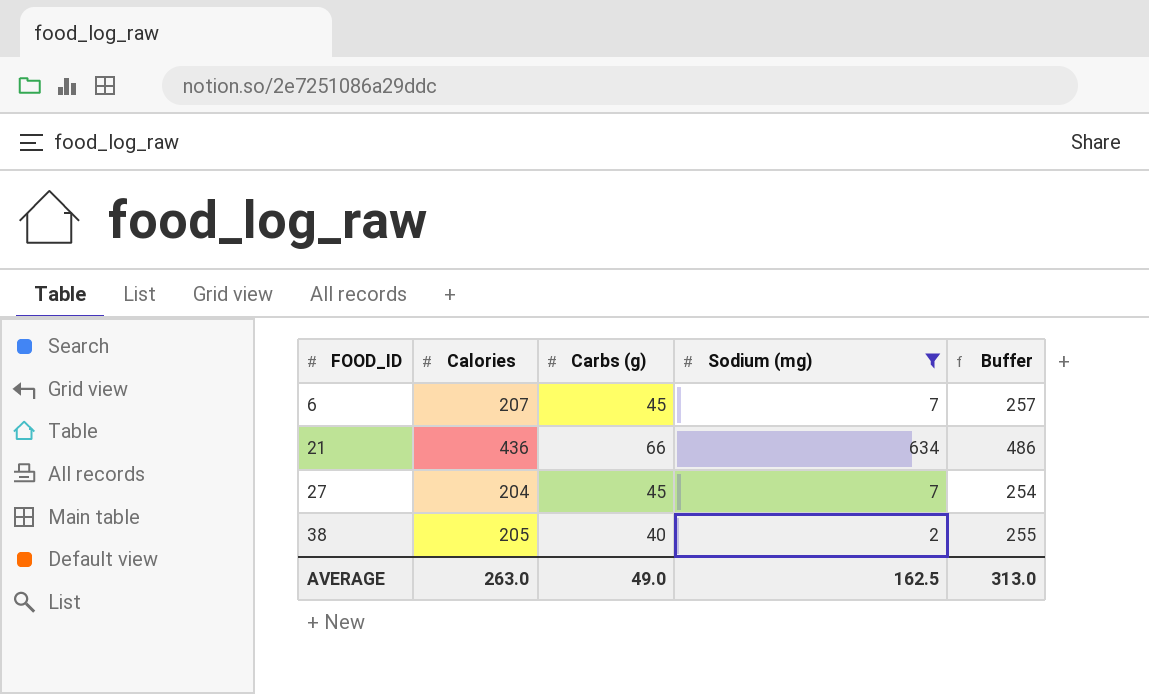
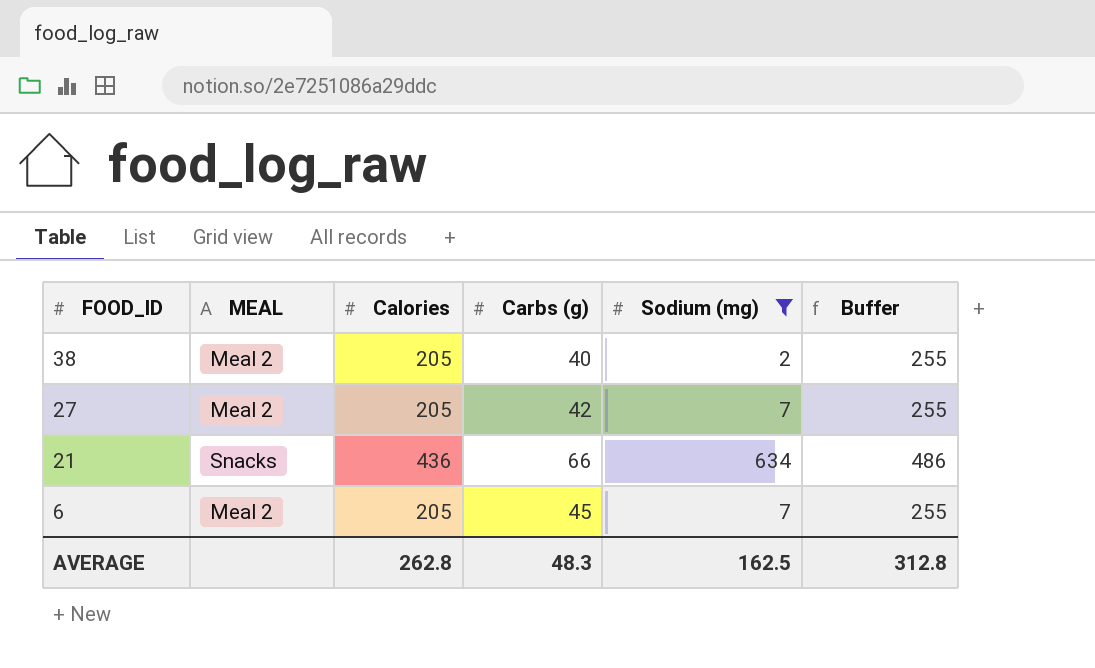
row order: FOOD_ID ascending -> FOOD_ID descending
column MEAL | position: none -> 2
27 | Calories: 204 -> 205
27 | Carbs (g): 45 -> 42
27 | Buffer: 254 -> 255
6 | Calories: 207 -> 205
6 | Buffer: 257 -> 255
AVERAGE | Calories: 263.0 -> 262.8
AVERAGE | Carbs (g): 49.0 -> 48.3
AVERAGE | Buffer: 313.0 -> 312.8

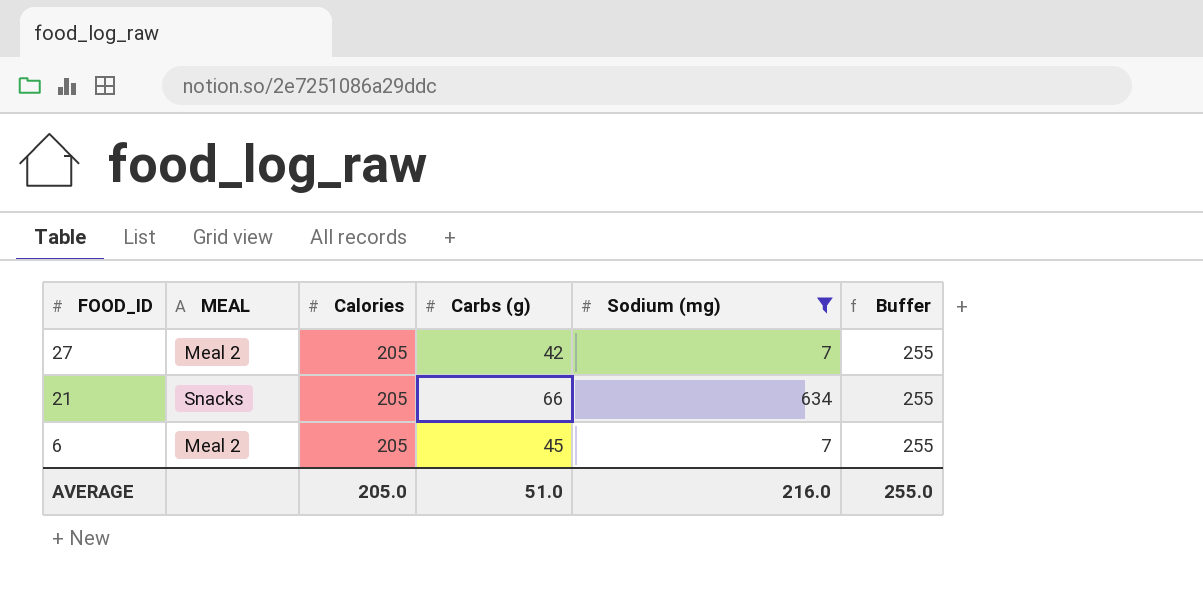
row 38: Meal 2 | 205 | 40 | 2 | 255 -> none
21 | Calories: 436 -> 205
21 | Buffer: 486 -> 255
AVERAGE | Calories: 262.8 -> 205.0
AVERAGE | Carbs (g): 48.3 -> 51.0
AVERAGE | Sodium (mg): 162.5 -> 216.0
AVERAGE | Buffer: 312.8 -> 255.0

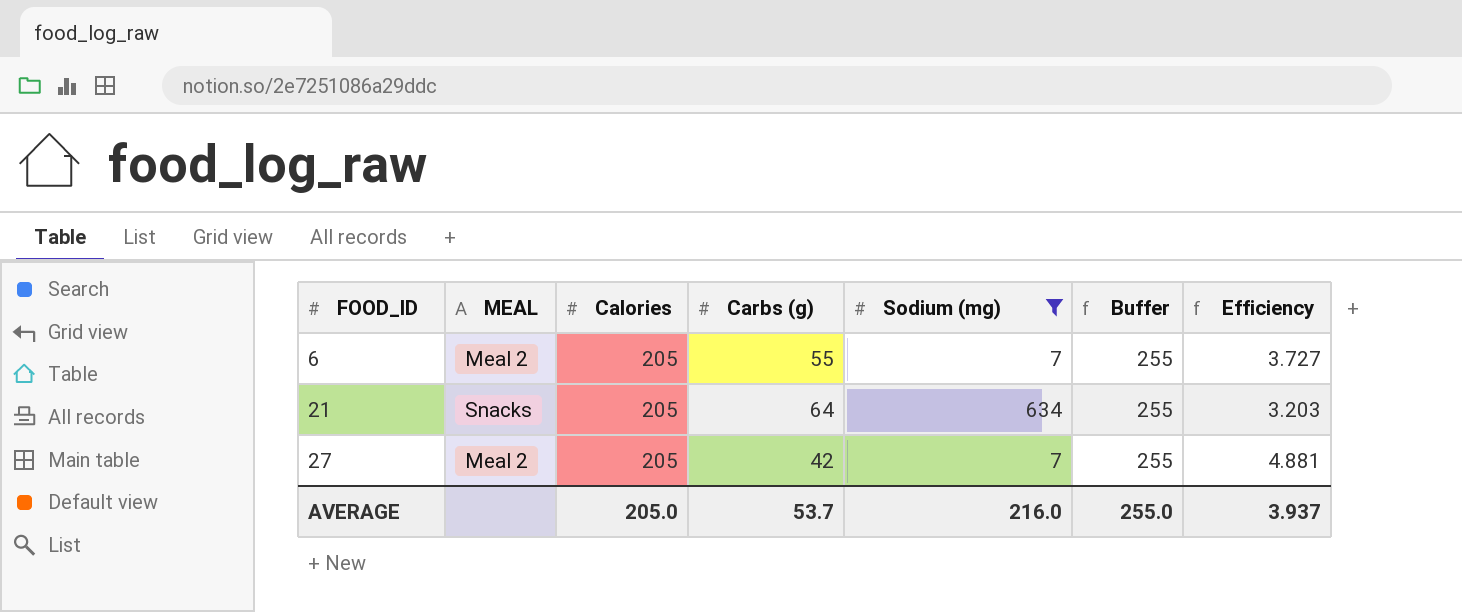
row order: FOOD_ID descending -> FOOD_ID ascending
column Efficiency | formula: none -> [Calories] / [Carbs (g)]
6 | Carbs (g): 45 -> 55
21 | Carbs (g): 66 -> 64
AVERAGE | Carbs (g): 51.0 -> 53.7

